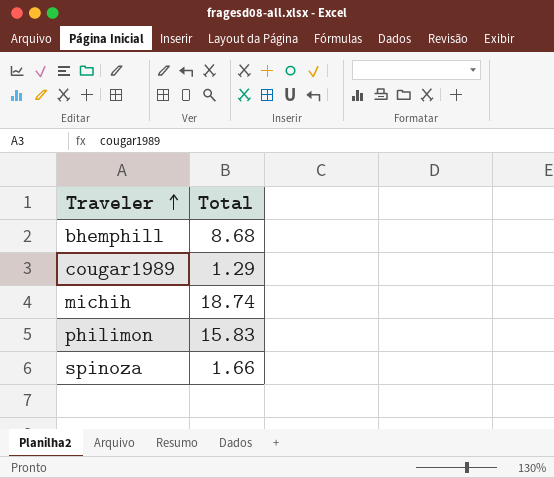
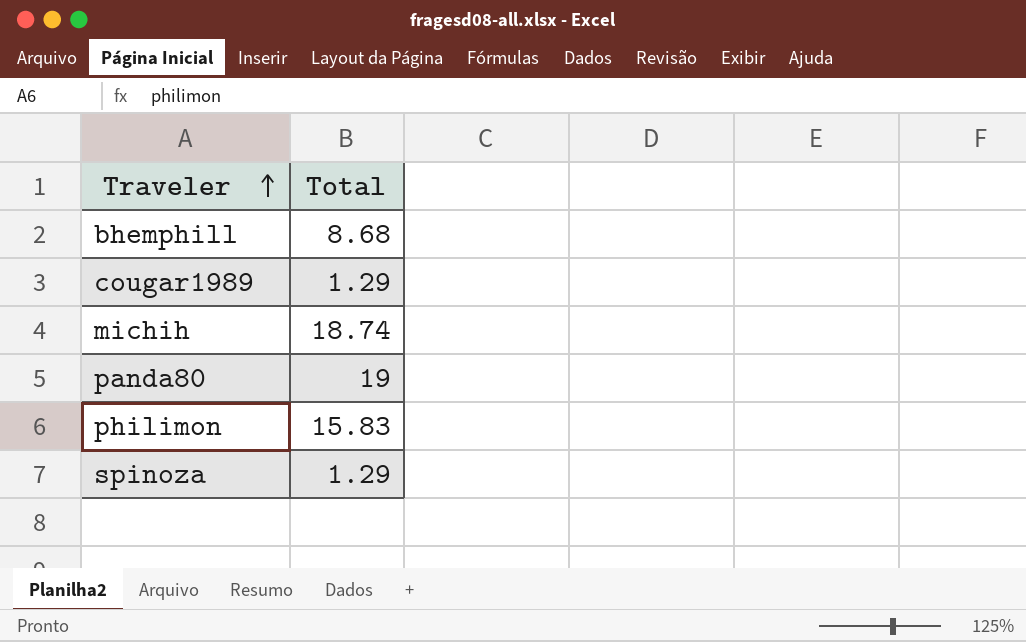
row panda80: none -> 19
spinoza | Total: 1.66 -> 1.29

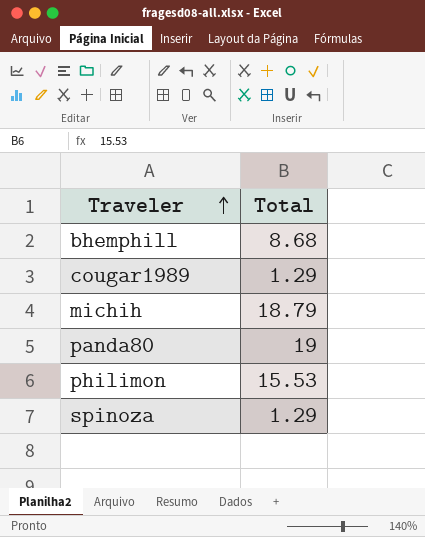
michih | Total: 18.74 -> 18.79
philimon | Total: 15.83 -> 15.53

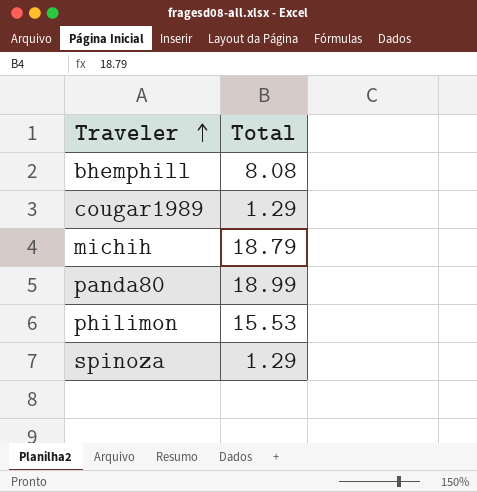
bhemphill | Total: 8.68 -> 8.08
panda80 | Total: 19 -> 18.99

